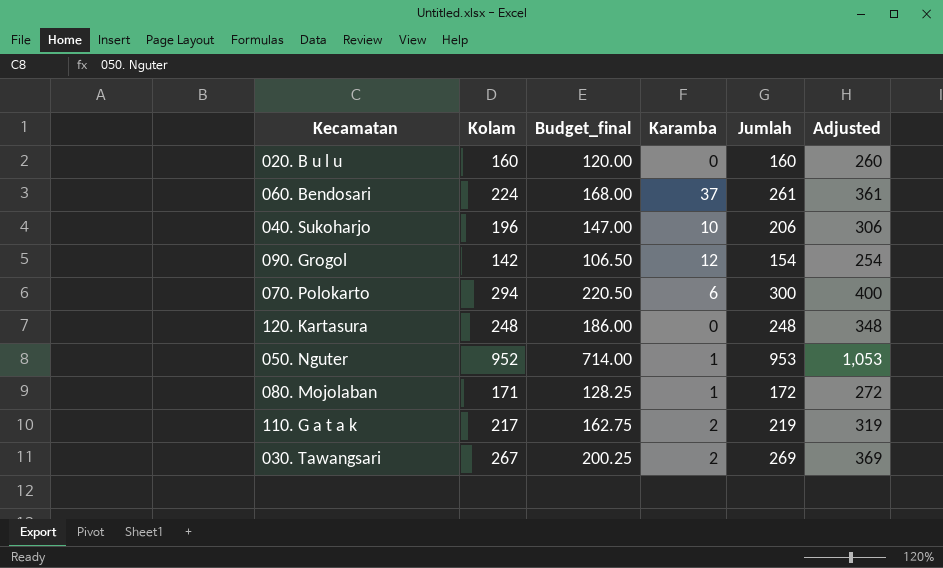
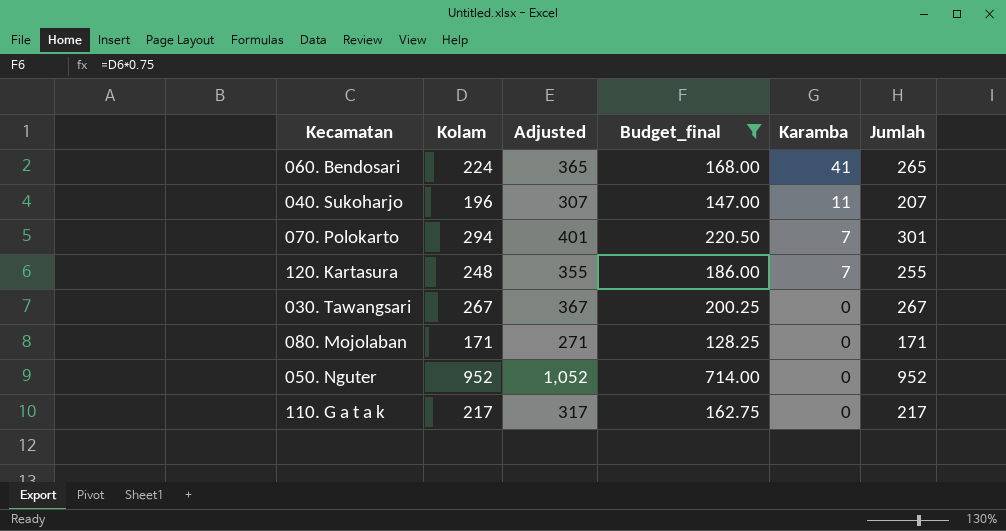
filter: none -> Budget_final >= 128.25
row order: none -> Karamba descending
column Adjusted | position: 6 -> 3
060. Bendosari | Adjusted: 361 -> 365
060. Bendosari | Karamba: 37 -> 41
060. Bendosari | Jumlah: 261 -> 265
040. Sukoharjo | Adjusted: 306 -> 307
040. Sukoharjo | Karamba: 10 -> 11
040. Sukoharjo | Jumlah: 206 -> 207
070. Polokarto | Adjusted: 400 -> 401
070. Polokarto | Karamba: 6 -> 7
070. Polokarto | Jumlah: 300 -> 301
120. Kartasura | Adjusted: 348 -> 355
120. Kartasura | Karamba: 0 -> 7
120. Kartasura | Jumlah: 248 -> 255
030. Tawangsari | Adjusted: 369 -> 367
030. Tawangsari | Karamba: 2 -> 0
030. Tawangsari | Jumlah: 269 -> 267
080. Mojolaban | Adjusted: 272 -> 271
080. Mojolaban | Karamba: 1 -> 0
080. Mojolaban | Jumlah: 172 -> 171
050. Nguter | Adjusted: 1,053 -> 1,052
050. Nguter | Karamba: 1 -> 0
050. Nguter | Jumlah: 953 -> 952
110. G a t a k | Adjusted: 319 -> 317
110. G a t a k | Karamba: 2 -> 0
110. G a t a k | Jumlah: 219 -> 217

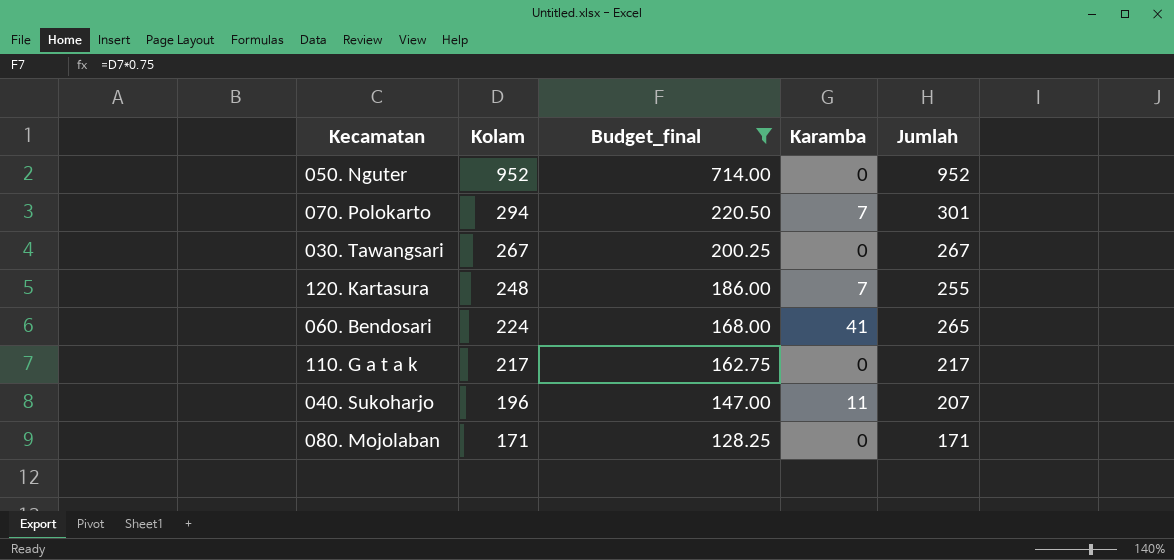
row order: Karamba descending -> Kolam descending
column Adjusted | formula: [Jumlah] + 100 -> none

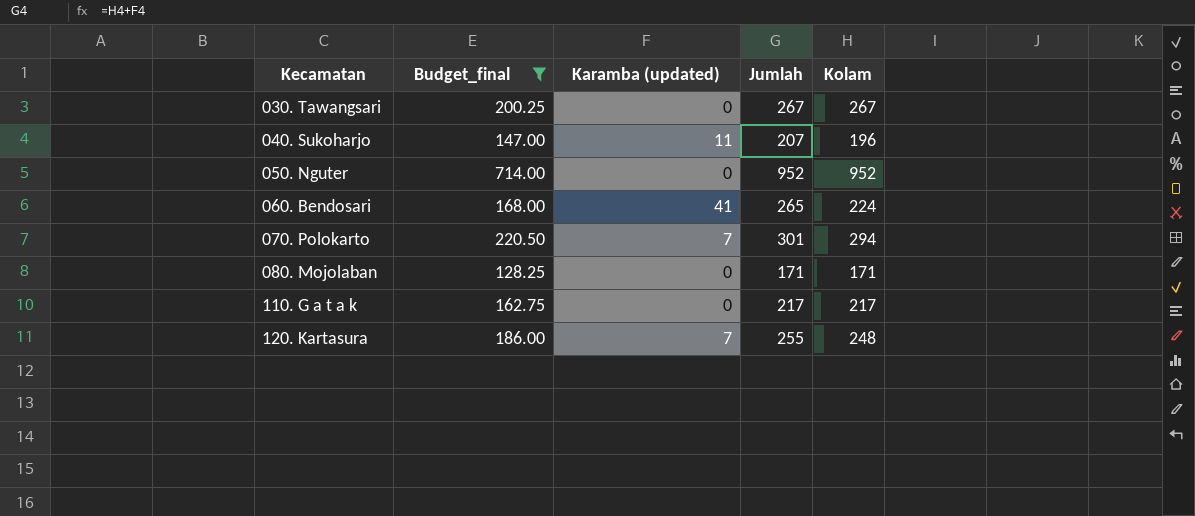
row order: Kolam descending -> Kecamatan ascending
column name: Karamba -> Karamba (updated)
column Kolam | position: 2 -> 5

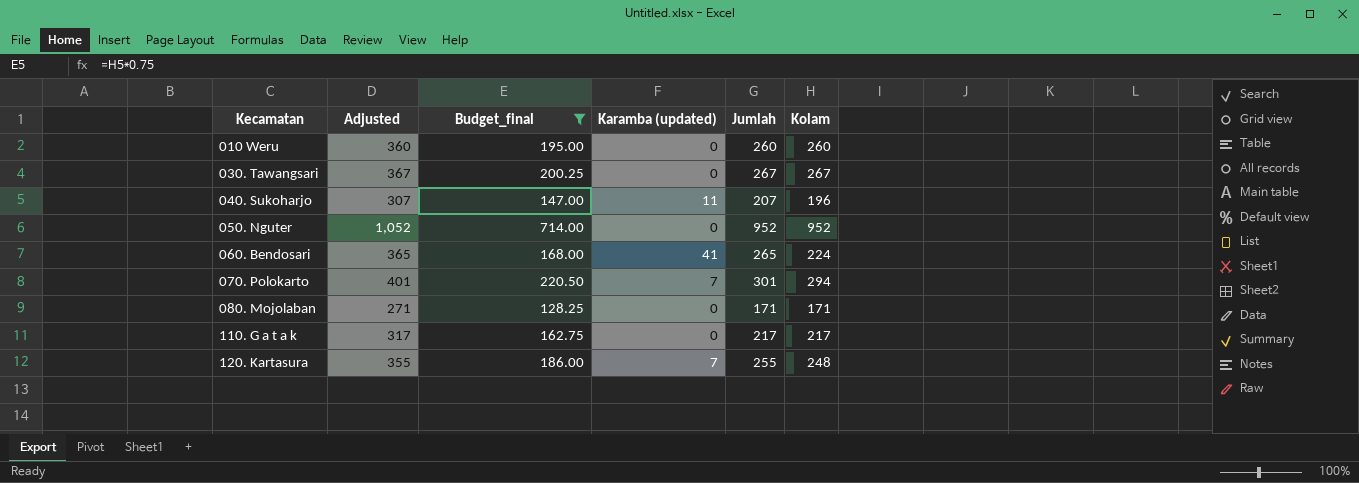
column Adjusted | formula: none -> [Jumlah] + 100
row 010 Weru: none -> 360 | 195.00 | 0 | 260 | 260

